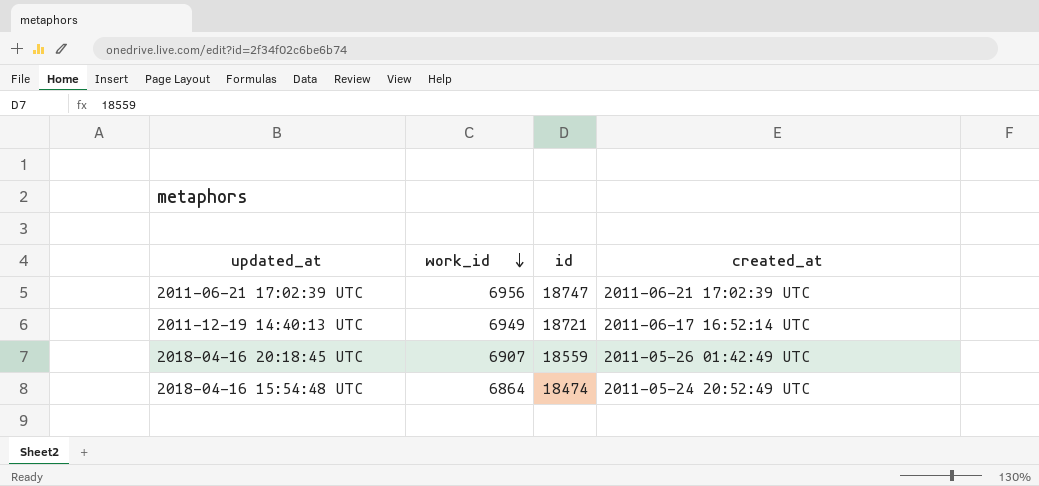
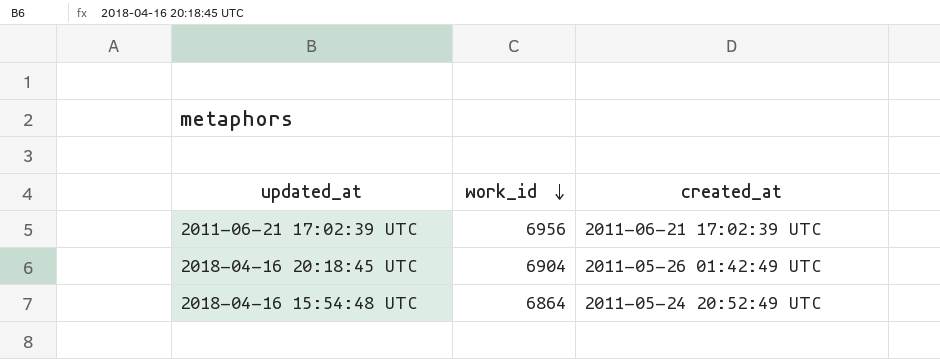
column id | position: 3 -> none
row 2011-12-19 14:40:13 UTC: 6949 | 18721 | 2011-06-17 16:52:14 UTC -> none
2018-04-16 20:18:45 UTC | work_id: 6907 -> 6904

